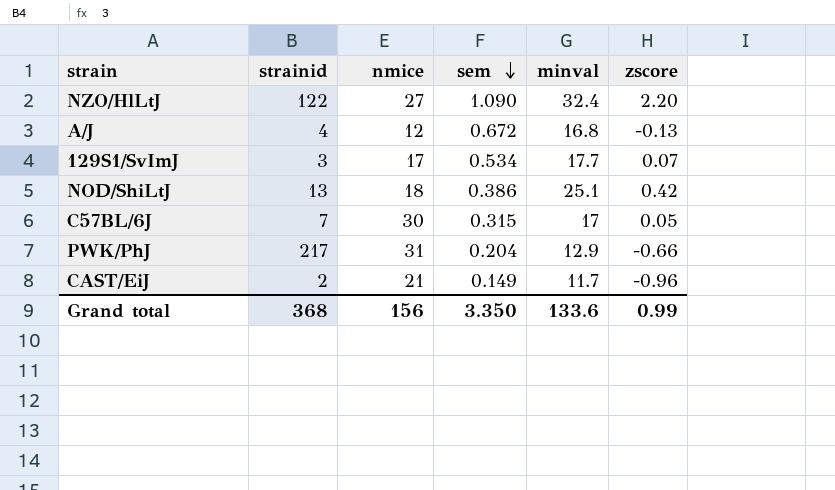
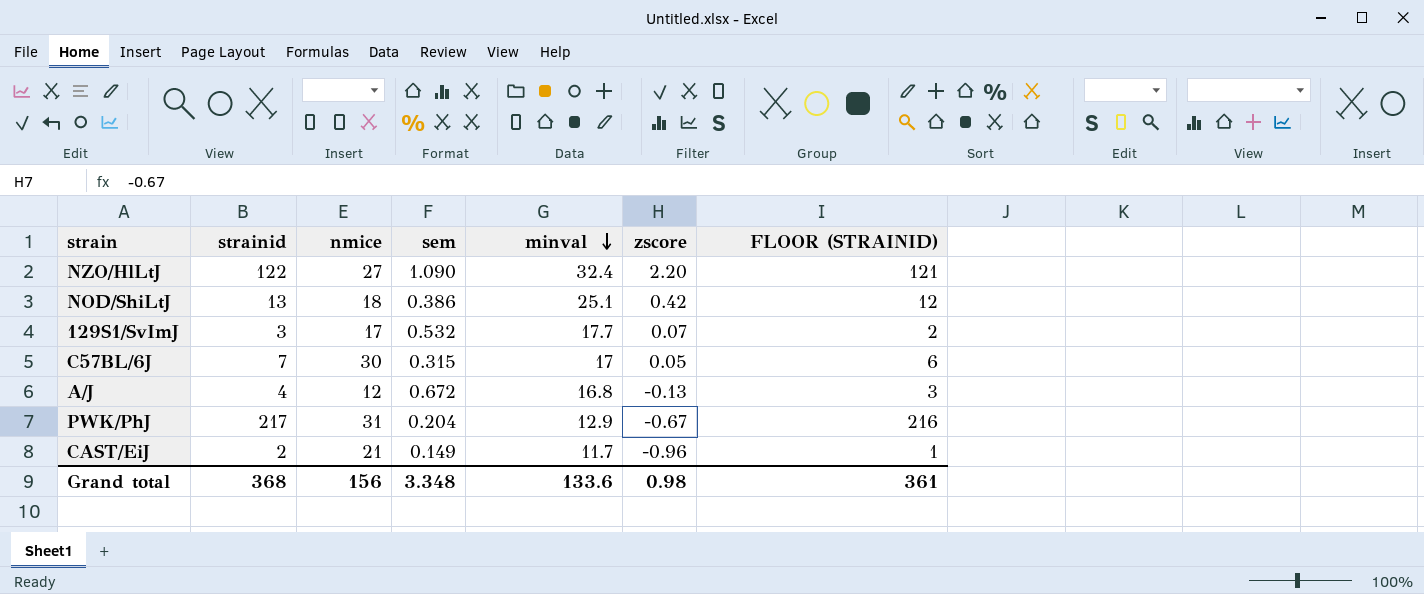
row order: sem descending -> minval descending
column FLOOR (STRAINID) | formula: none -> [strainid] - 1
129S1/SvImJ | sem: 0.534 -> 0.532
PWK/PhJ | zscore: -0.66 -> -0.67
Grand total | sem: 3.350 -> 3.348
Grand total | zscore: 0.99 -> 0.98

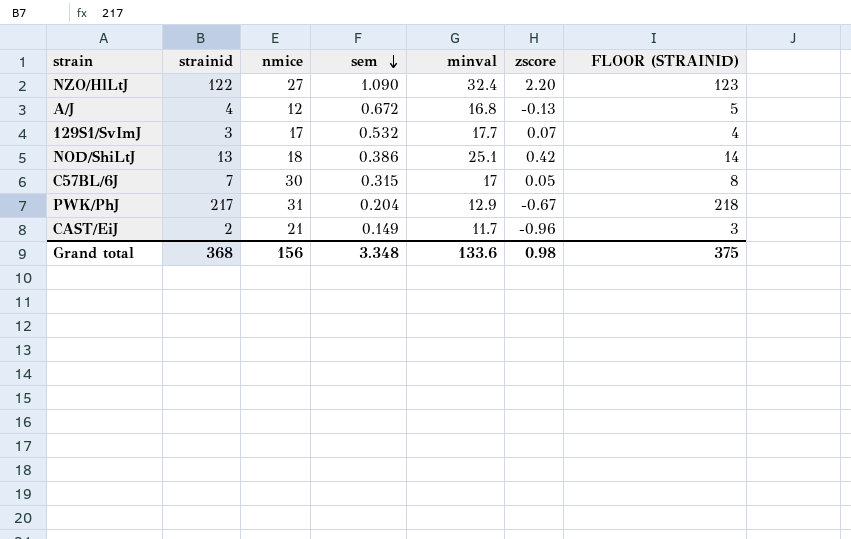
row order: minval descending -> sem descending
column FLOOR (STRAINID) | formula: [strainid] - 1 -> [strainid] + 1
Grand total | FLOOR (STRAINID): 361 -> 375

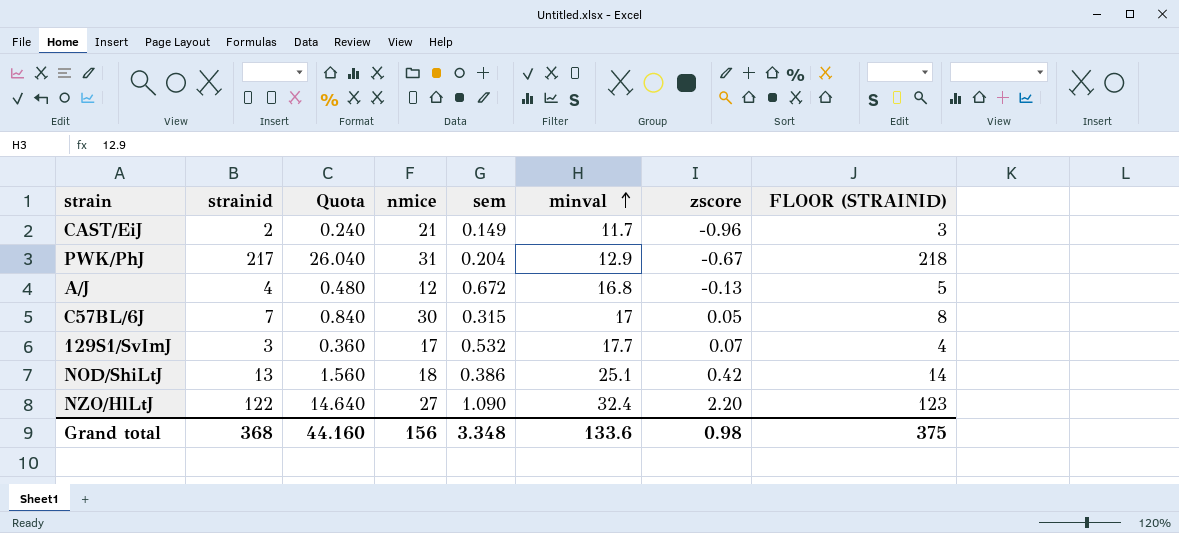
row order: sem descending -> minval ascending
column Quota | formula: none -> [strainid] * 0.12

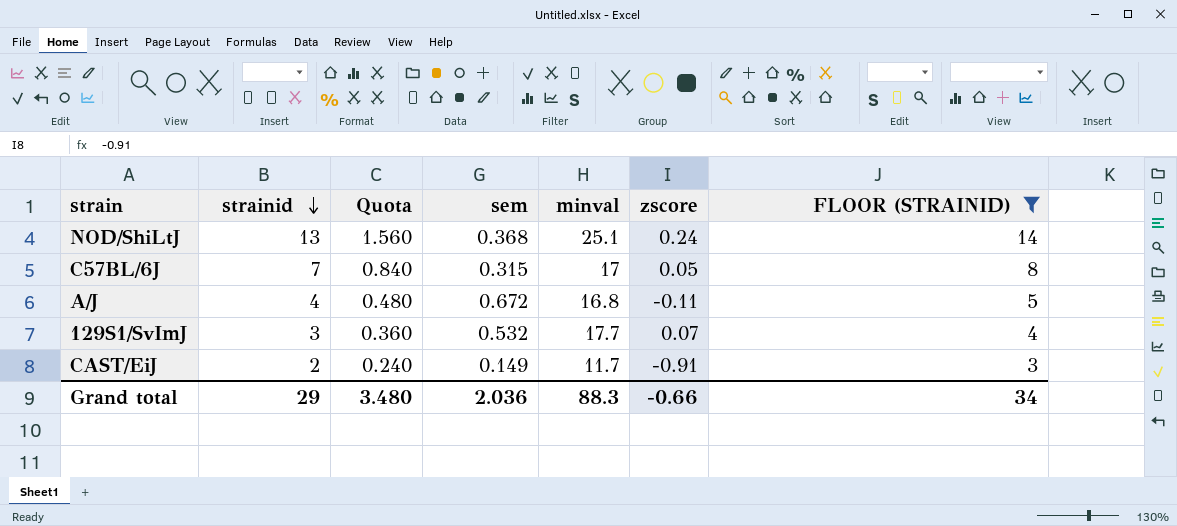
filter: none -> FLOOR (STRAINID) <= 14
row order: minval ascending -> strainid descending
column nmice | position: 4 -> none
NOD/ShiLtJ | sem: 0.386 -> 0.368
NOD/ShiLtJ | zscore: 0.42 -> 0.24
A/J | zscore: -0.13 -> -0.11
CAST/EiJ | zscore: -0.96 -> -0.91
Grand total | strainid: 368 -> 29
Grand total | Quota: 44.160 -> 3.480
Grand total | sem: 3.348 -> 2.036
Grand total | minval: 133.6 -> 88.3
Grand total | zscore: 0.98 -> -0.66
Grand total | FLOOR (STRAINID): 375 -> 34

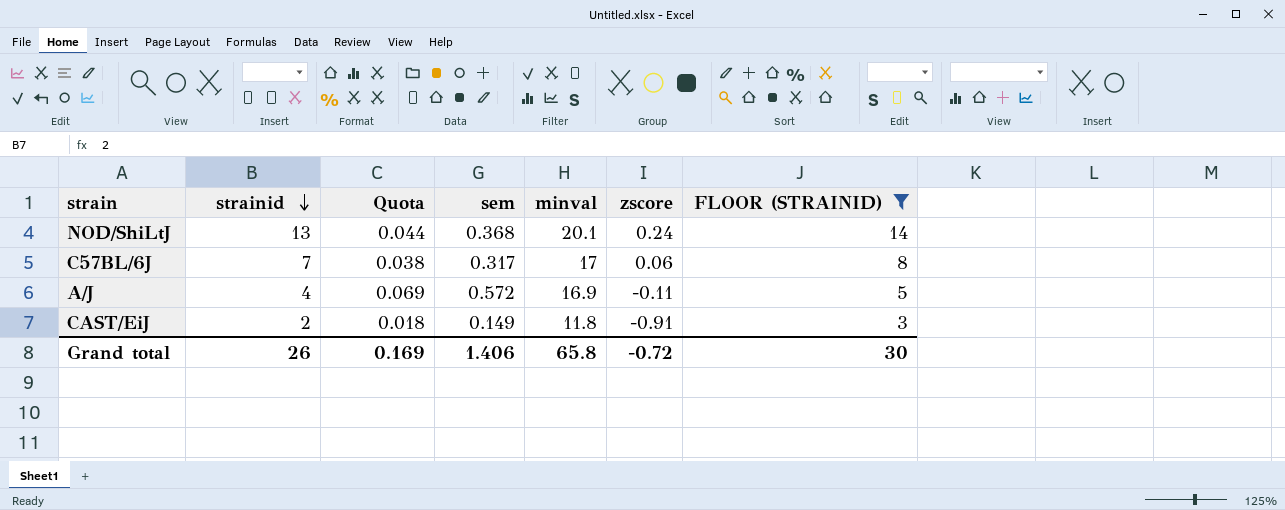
column Quota | formula: [strainid] * 0.12 -> [sem] * 0.12
row 129S1/SvImJ: 3 | 0.360 | 0.532 | 17.7 | 0.07 | 4 -> none
NOD/ShiLtJ | minval: 25.1 -> 20.1
C57BL/6J | sem: 0.315 -> 0.317
C57BL/6J | zscore: 0.05 -> 0.06
A/J | sem: 0.672 -> 0.572
A/J | minval: 16.8 -> 16.9
CAST/EiJ | minval: 11.7 -> 11.8
Grand total | strainid: 29 -> 26
Grand total | Quota: 3.480 -> 0.169
Grand total | sem: 2.036 -> 1.406
Grand total | minval: 88.3 -> 65.8
Grand total | zscore: -0.66 -> -0.72
Grand total | FLOOR (STRAINID): 34 -> 30

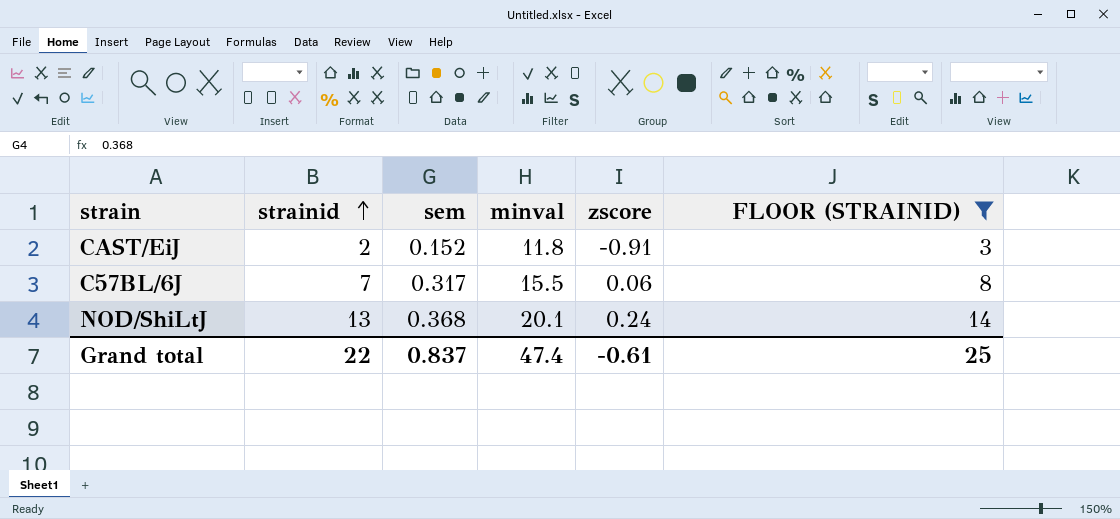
row order: strainid descending -> strainid ascending
column Quota | formula: [sem] * 0.12 -> none
row A/J: 4 | 0.069 | 0.572 | 16.9 | -0.11 | 5 -> none
CAST/EiJ | sem: 0.149 -> 0.152
C57BL/6J | minval: 17 -> 15.5
Grand total | strainid: 26 -> 22
Grand total | sem: 1.406 -> 0.837
Grand total | minval: 65.8 -> 47.4
Grand total | zscore: -0.72 -> -0.61
Grand total | FLOOR (STRAINID): 30 -> 25

